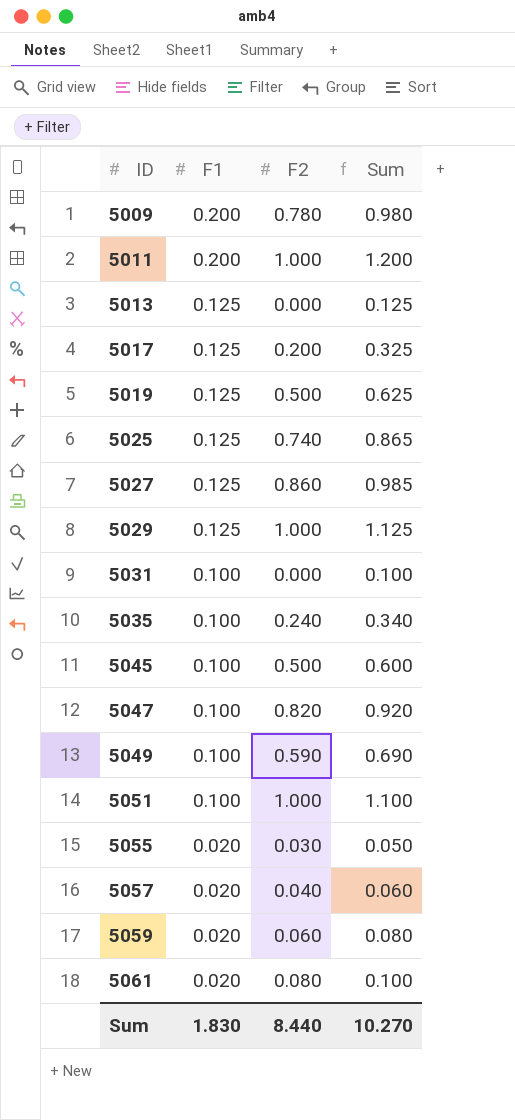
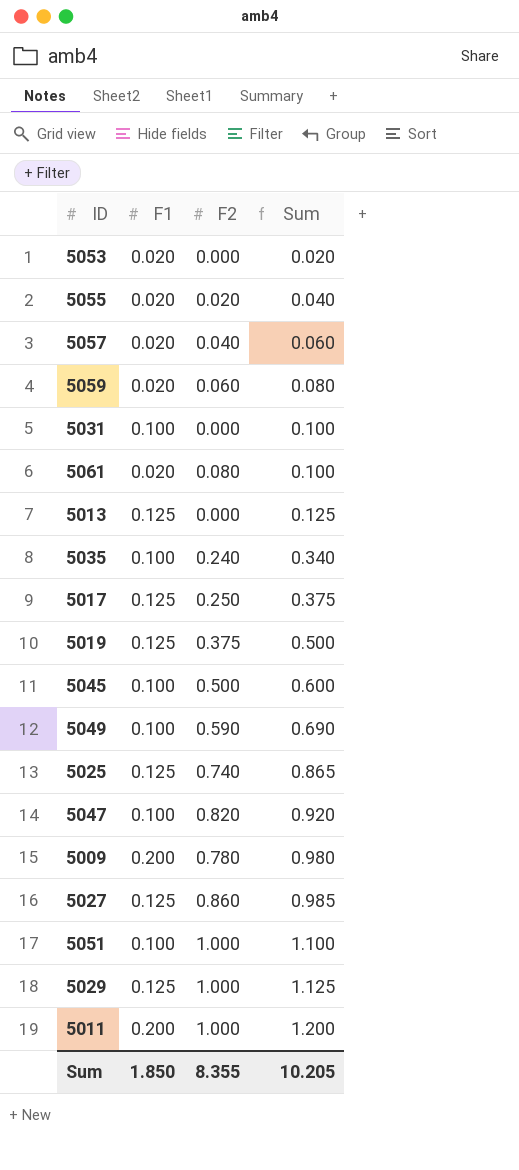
row order: ID ascending -> Sum ascending
row 5053: none -> 0.020 | 0.000 | 0.020
5055 | F2: 0.030 -> 0.020
5055 | Sum: 0.050 -> 0.040
5017 | F2: 0.200 -> 0.250
5017 | Sum: 0.325 -> 0.375
5019 | F2: 0.500 -> 0.375
5019 | Sum: 0.625 -> 0.500
Sum | F1: 1.830 -> 1.850
Sum | F2: 8.440 -> 8.355
Sum | Sum: 10.270 -> 10.205

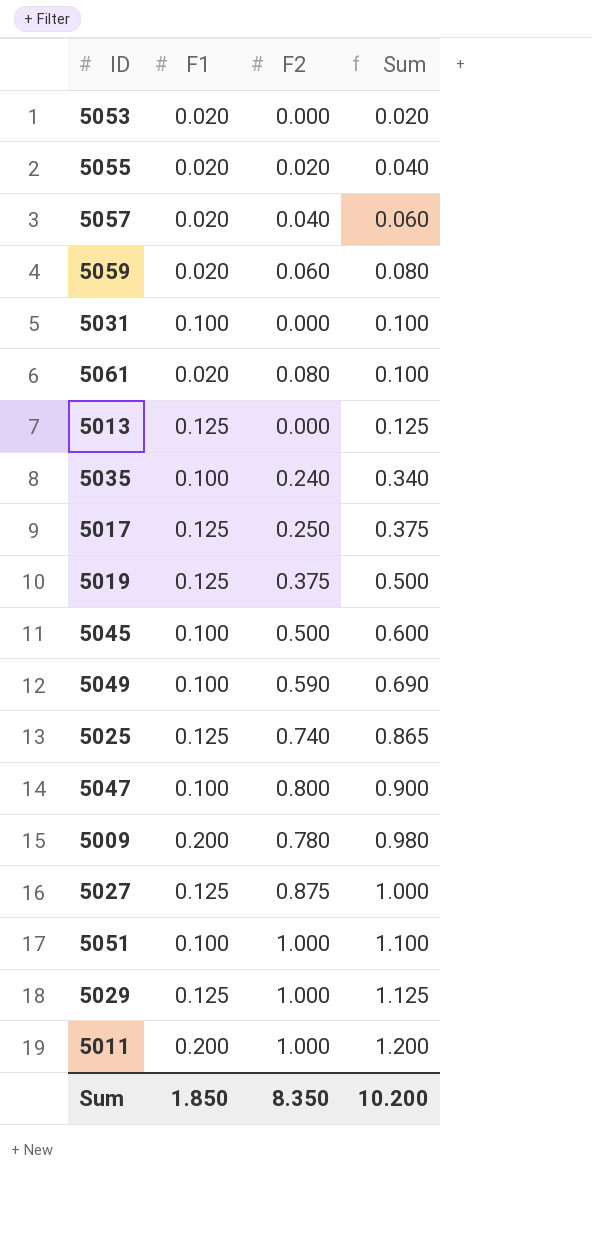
5047 | F2: 0.820 -> 0.800
5047 | Sum: 0.920 -> 0.900
5027 | F2: 0.860 -> 0.875
5027 | Sum: 0.985 -> 1.000
Sum | F2: 8.355 -> 8.350
Sum | Sum: 10.205 -> 10.200

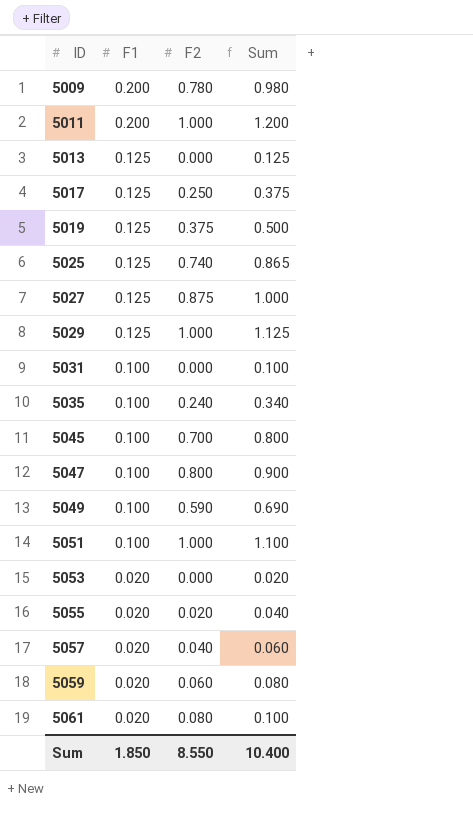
row order: Sum ascending -> ID ascending
5045 | F2: 0.500 -> 0.700
5045 | Sum: 0.600 -> 0.800
Sum | F2: 8.350 -> 8.550
Sum | Sum: 10.200 -> 10.400

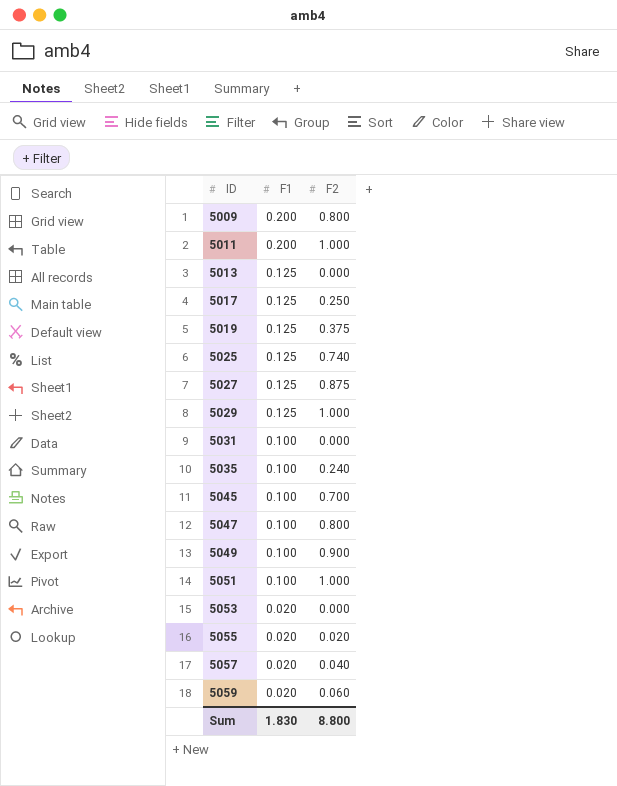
column Sum | formula: [F1] + [F2] -> none
row 5061: 0.020 | 0.080 | 0.100 -> none
5009 | F2: 0.780 -> 0.800
5049 | F2: 0.590 -> 0.900
Sum | F1: 1.850 -> 1.830
Sum | F2: 8.550 -> 8.800

